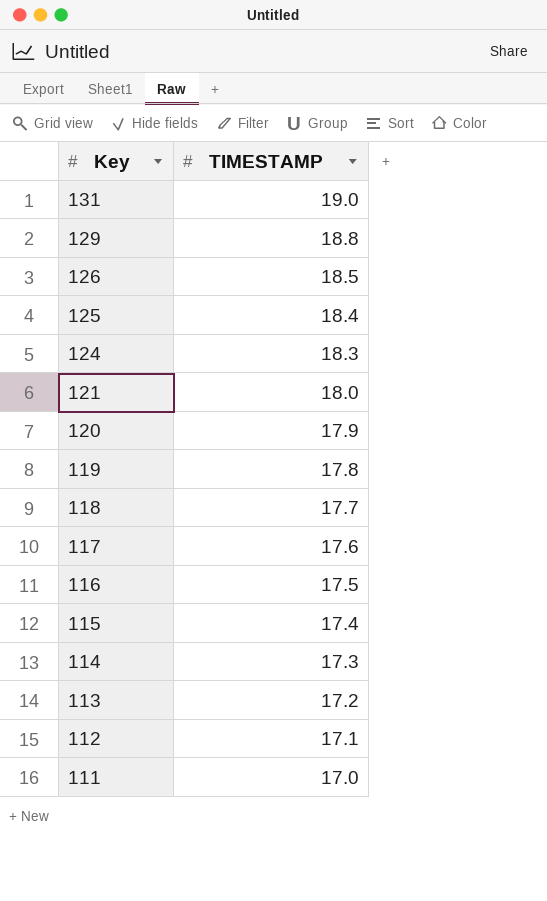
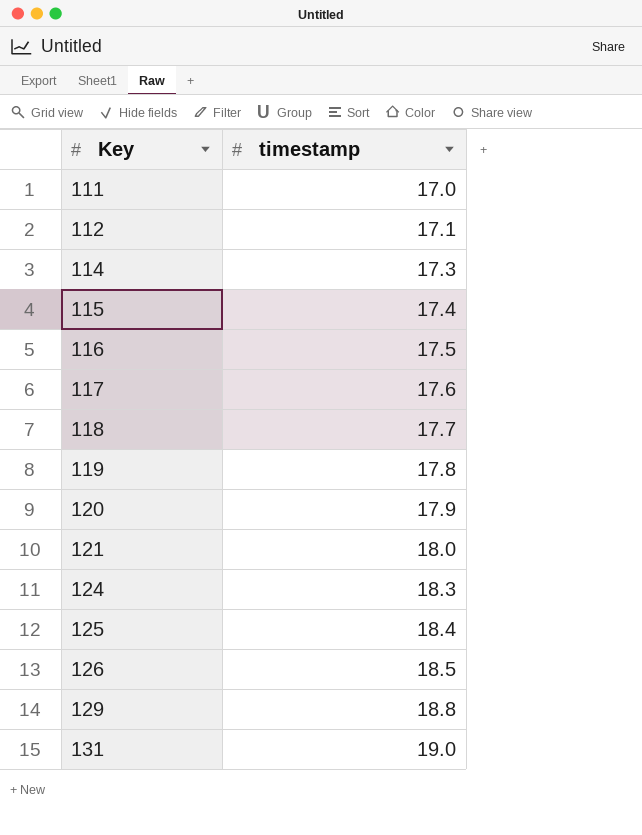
row order: Key descending -> Key ascending
column name: TIMESTAMP -> timestamp
row 113: 17.2 -> none

